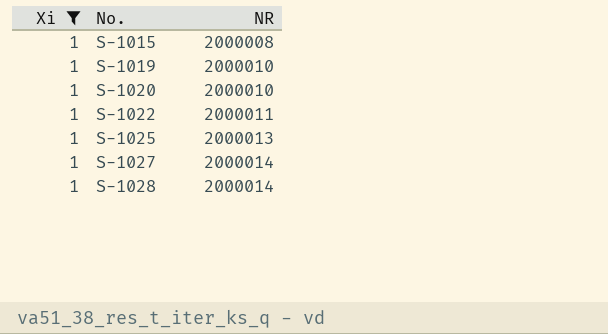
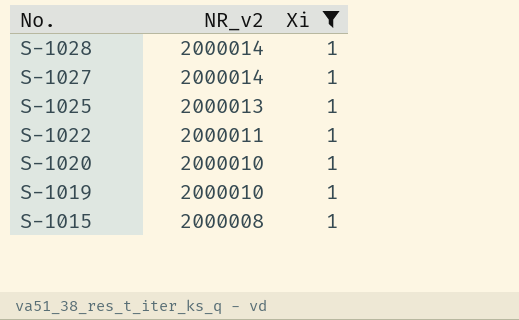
row order: No. ascending -> No. descending
column name: NR -> NR_v2
column Xi | position: 1 -> 3

